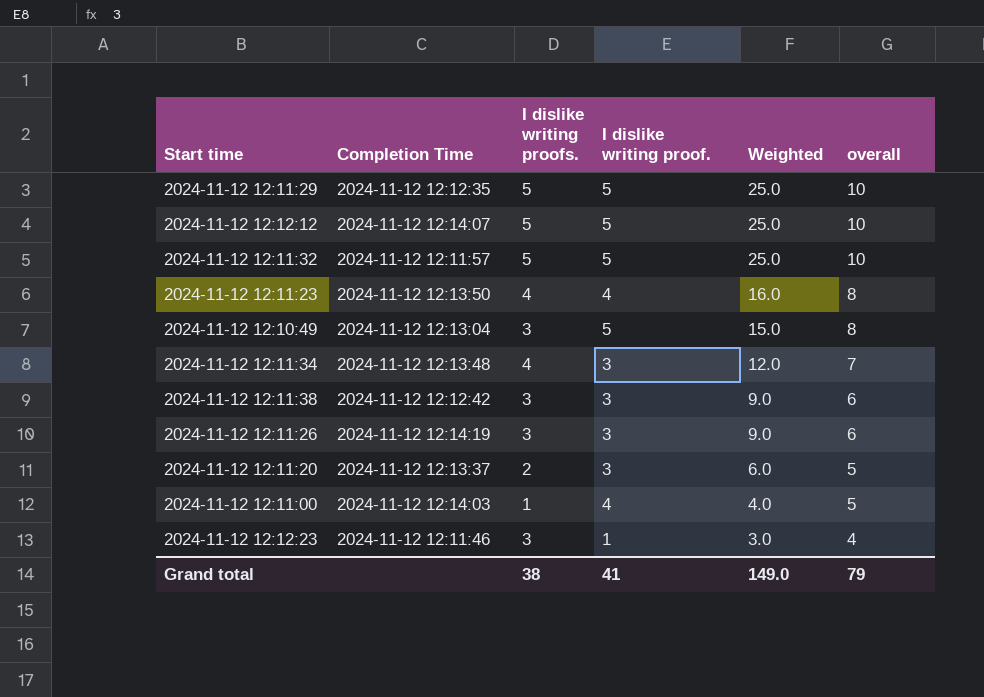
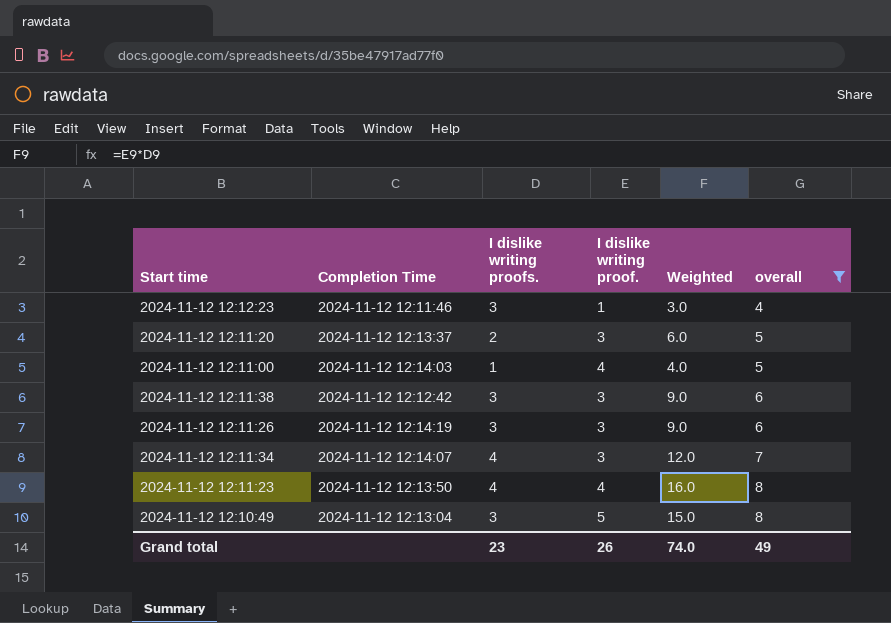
filter: none -> overall != 10
row order: Weighted descending -> overall ascending
2024-11-12 12:11:34 | Completion Time: 2024-11-12 12:13:48 -> 2024-11-12 12:14:07
Grand total | I dislike writing proofs.: 38 -> 23
Grand total | I dislike writing proof.: 41 -> 26
Grand total | Weighted: 149.0 -> 74.0
Grand total | overall: 79 -> 49

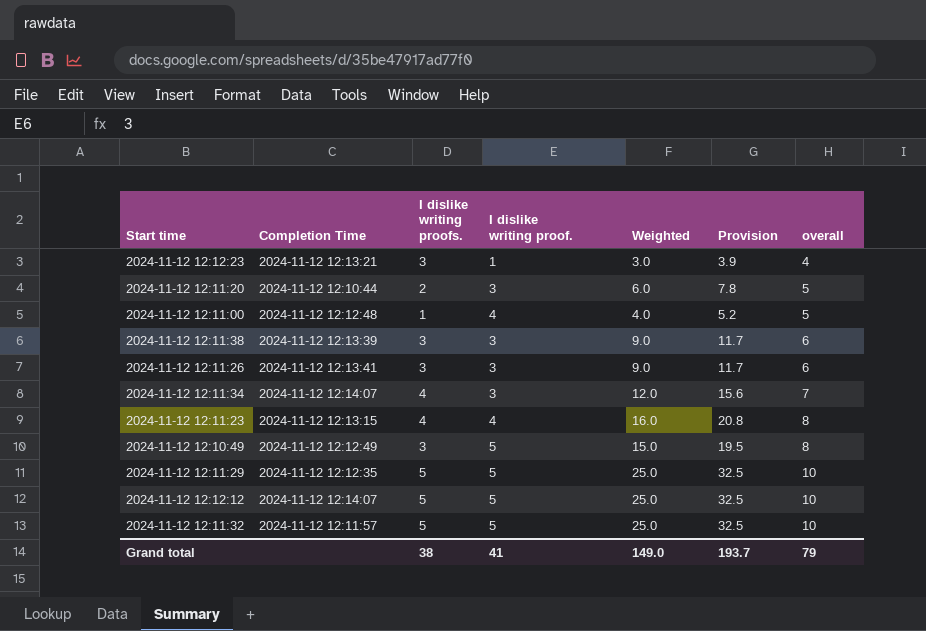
filter: overall != 10 -> none
column Provision | formula: none -> [Weighted] * 1.3
2024-11-12 12:12:23 | Completion Time: 2024-11-12 12:11:46 -> 2024-11-12 12:13:21
2024-11-12 12:11:20 | Completion Time: 2024-11-12 12:13:37 -> 2024-11-12 12:10:44
2024-11-12 12:11:00 | Completion Time: 2024-11-12 12:14:03 -> 2024-11-12 12:12:48
2024-11-12 12:11:38 | Completion Time: 2024-11-12 12:12:42 -> 2024-11-12 12:13:39
2024-11-12 12:11:26 | Completion Time: 2024-11-12 12:14:19 -> 2024-11-12 12:13:41
2024-11-12 12:11:23 | Completion Time: 2024-11-12 12:13:50 -> 2024-11-12 12:13:15
2024-11-12 12:10:49 | Completion Time: 2024-11-12 12:13:04 -> 2024-11-12 12:12:49
Grand total | I dislike writing proofs.: 23 -> 38
Grand total | I dislike writing proof.: 26 -> 41
Grand total | Weighted: 74.0 -> 149.0
Grand total | overall: 49 -> 79

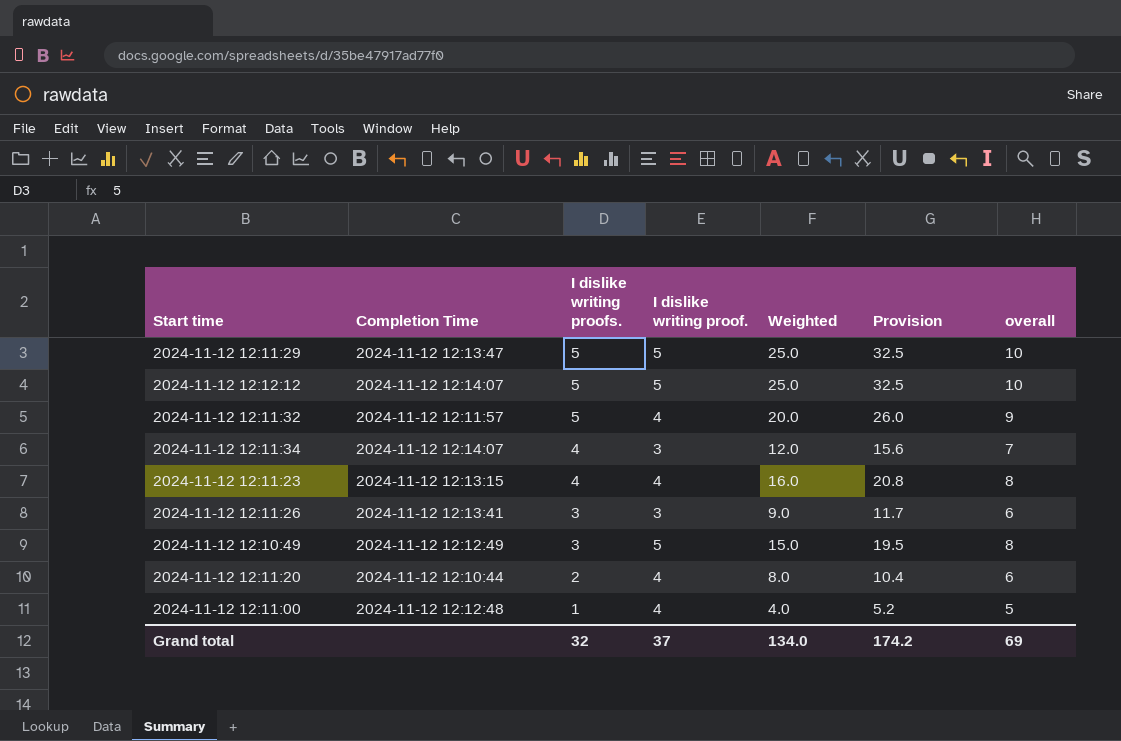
row order: overall ascending -> I dislike writing proofs. descending
row 2024-11-12 12:12:23: 2024-11-12 12:13:21 | 3 | 1 | 3.0 | 3.9 | 4 -> none
row 2024-11-12 12:11:38: 2024-11-12 12:13:39 | 3 | 3 | 9.0 | 11.7 | 6 -> none
2024-11-12 12:11:29 | Completion Time: 2024-11-12 12:12:35 -> 2024-11-12 12:13:47
2024-11-12 12:11:32 | I dislike writing proof.: 5 -> 4
2024-11-12 12:11:32 | Weighted: 25.0 -> 20.0
2024-11-12 12:11:32 | Provision: 32.5 -> 26.0
2024-11-12 12:11:32 | overall: 10 -> 9
2024-11-12 12:11:20 | I dislike writing proof.: 3 -> 4
2024-11-12 12:11:20 | Weighted: 6.0 -> 8.0
2024-11-12 12:11:20 | Provision: 7.8 -> 10.4
2024-11-12 12:11:20 | overall: 5 -> 6
Grand total | I dislike writing proofs.: 38 -> 32
Grand total | I dislike writing proof.: 41 -> 37
Grand total | Weighted: 149.0 -> 134.0
Grand total | Provision: 193.7 -> 174.2
Grand total | overall: 79 -> 69

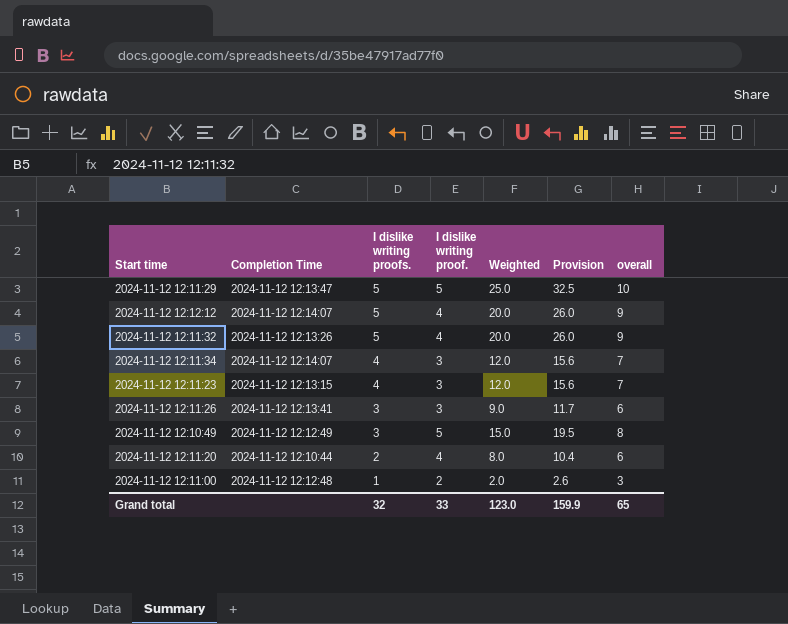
2024-11-12 12:12:12 | I dislike writing proof.: 5 -> 4
2024-11-12 12:12:12 | Weighted: 25.0 -> 20.0
2024-11-12 12:12:12 | Provision: 32.5 -> 26.0
2024-11-12 12:12:12 | overall: 10 -> 9
2024-11-12 12:11:32 | Completion Time: 2024-11-12 12:11:57 -> 2024-11-12 12:13:26
2024-11-12 12:11:23 | I dislike writing proof.: 4 -> 3
2024-11-12 12:11:23 | Weighted: 16.0 -> 12.0
2024-11-12 12:11:23 | Provision: 20.8 -> 15.6
2024-11-12 12:11:23 | overall: 8 -> 7
2024-11-12 12:11:00 | I dislike writing proof.: 4 -> 2
2024-11-12 12:11:00 | Weighted: 4.0 -> 2.0
2024-11-12 12:11:00 | Provision: 5.2 -> 2.6
2024-11-12 12:11:00 | overall: 5 -> 3
Grand total | I dislike writing proof.: 37 -> 33
Grand total | Weighted: 134.0 -> 123.0
Grand total | Provision: 174.2 -> 159.9
Grand total | overall: 69 -> 65

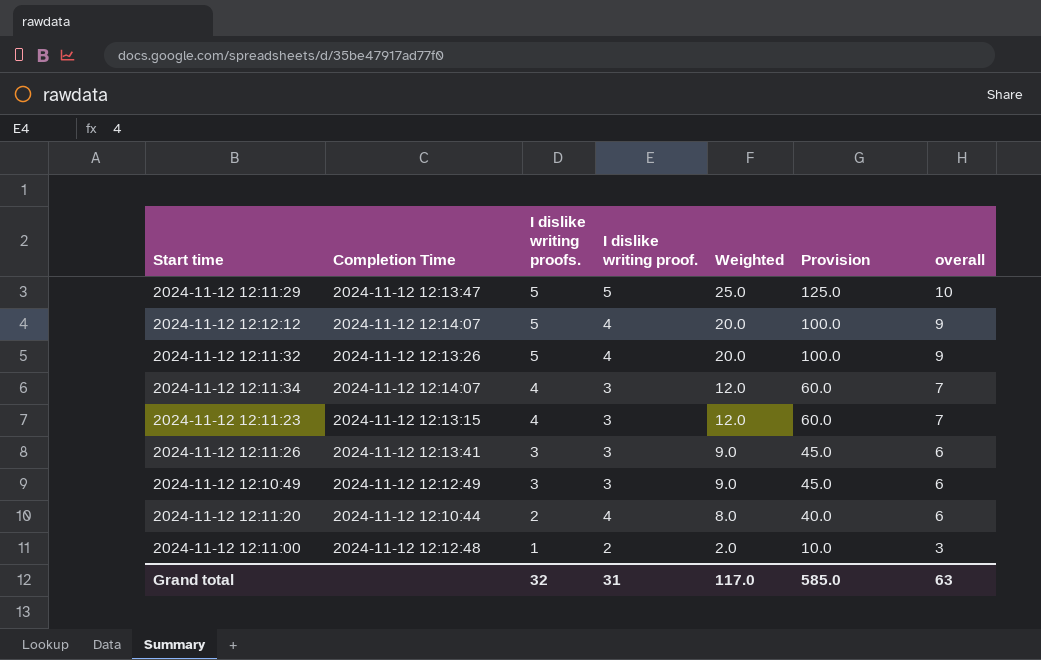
column Provision | formula: [Weighted] * 1.3 -> [Weighted] * 5
2024-11-12 12:10:49 | I dislike writing proof.: 5 -> 3
2024-11-12 12:10:49 | Weighted: 15.0 -> 9.0
2024-11-12 12:10:49 | overall: 8 -> 6
Grand total | I dislike writing proof.: 33 -> 31
Grand total | Weighted: 123.0 -> 117.0
Grand total | Provision: 159.9 -> 585.0
Grand total | overall: 65 -> 63

